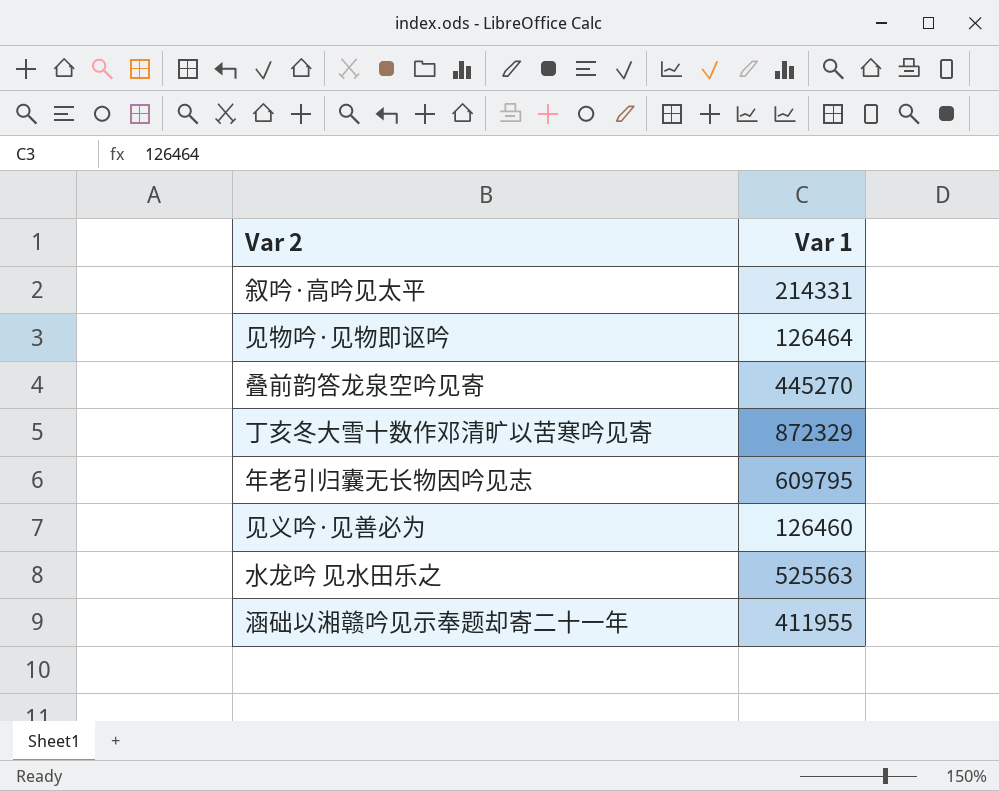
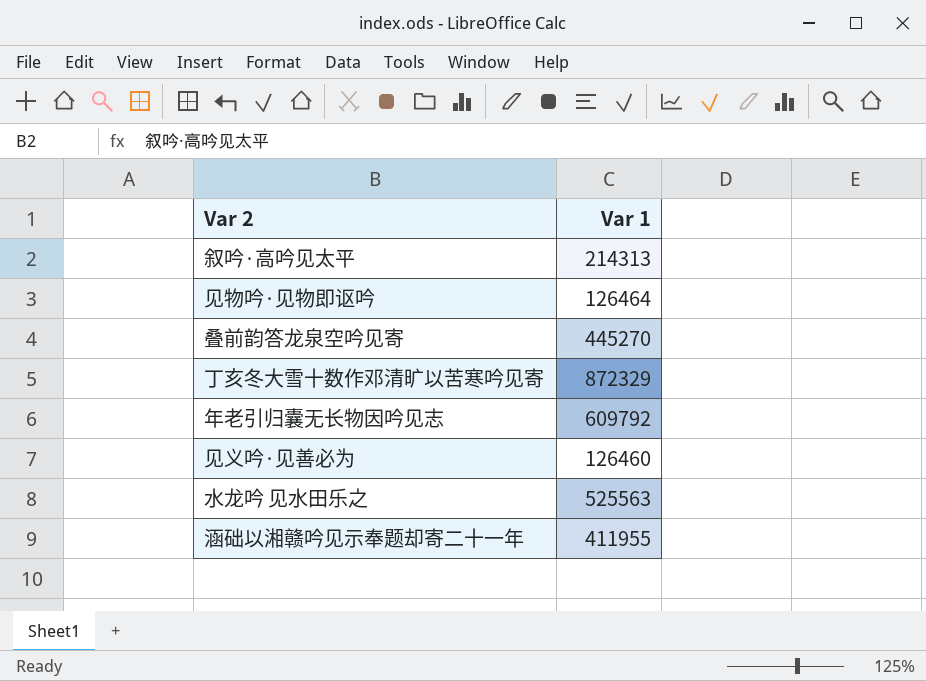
叙吟·高吟见太平 | Var 1: 214331 -> 214313
年老引归囊无长物因吟见志 | Var 1: 609795 -> 609792

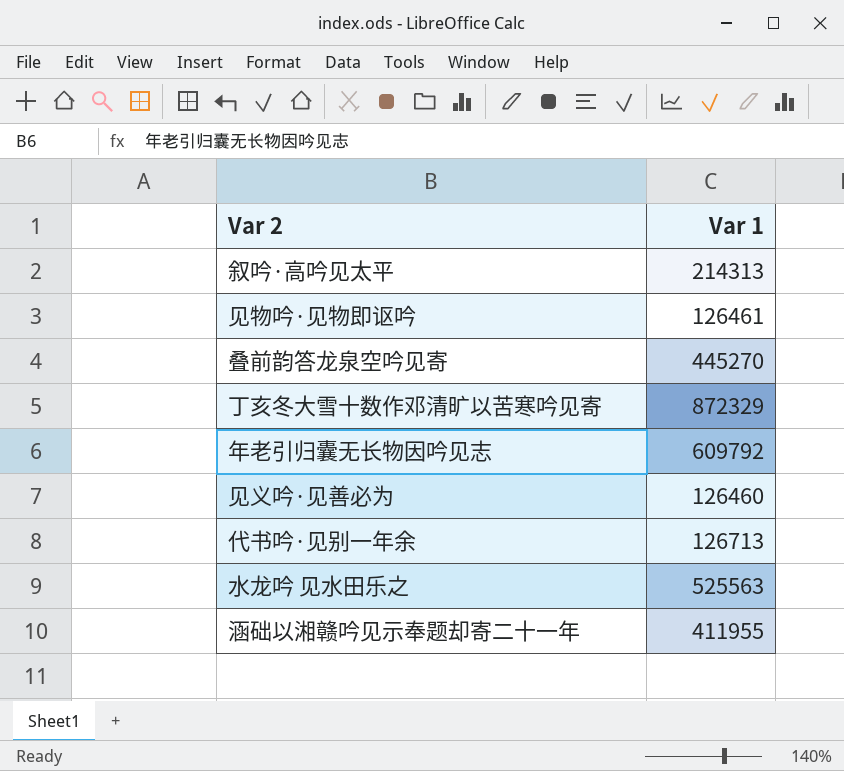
见物吟·见物即讴吟 | Var 1: 126464 -> 126461
row 代书吟·见别一年余: none -> 126713

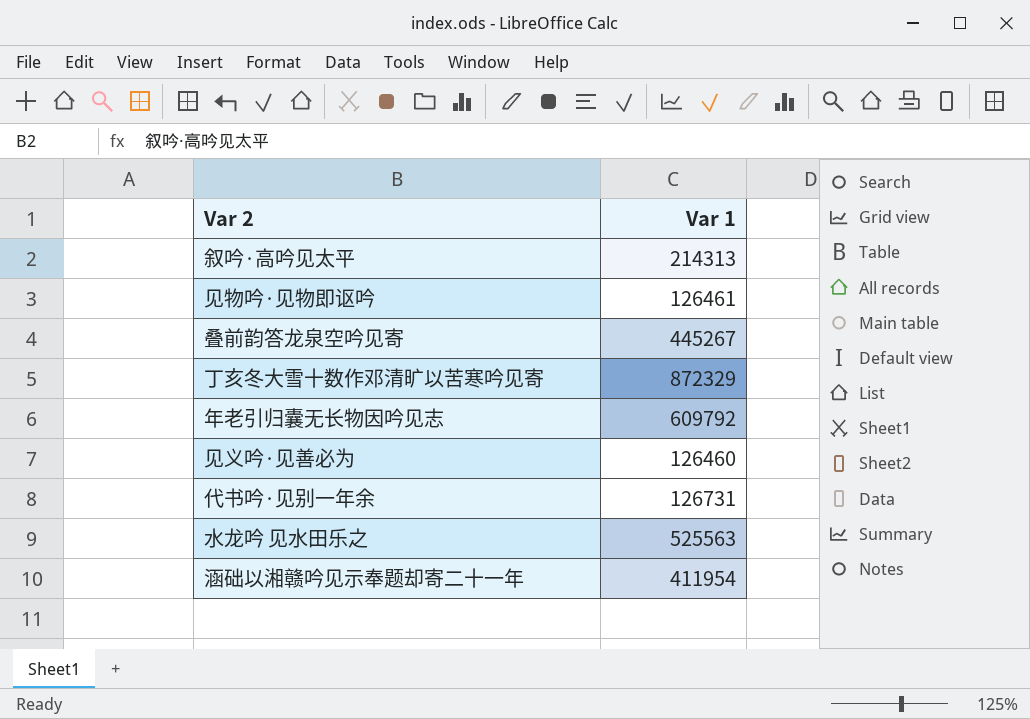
叠前韵答龙泉空吟见寄 | Var 1: 445270 -> 445267
代书吟·见别一年余 | Var 1: 126713 -> 126731
涵础以湘赣吟见示奉题却寄二十一年 | Var 1: 411955 -> 411954

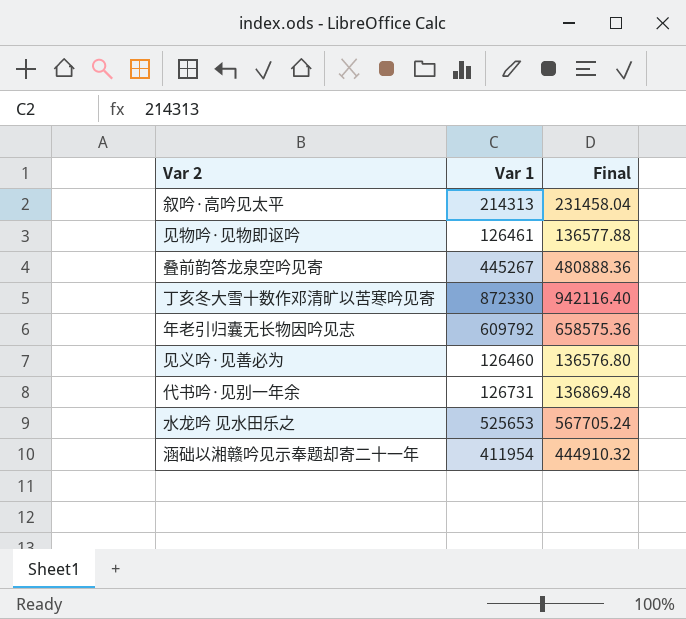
column Final | formula: none -> [Var 1] * 1.08
丁亥冬大雪十数作邓清旷以苦寒吟见寄 | Var 1: 872329 -> 872330
水龙吟 见水田乐之 | Var 1: 525563 -> 525653

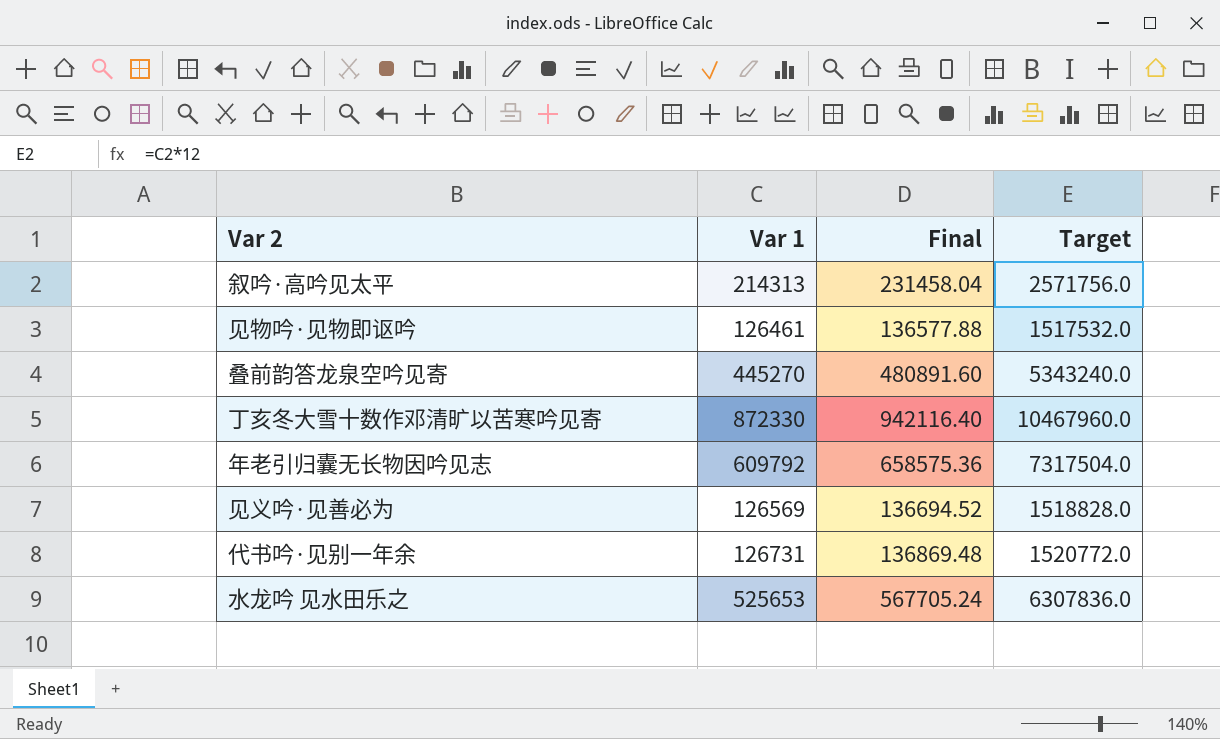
column Target | formula: none -> [Var 1] * 12
row 涵础以湘赣吟见示奉题却寄二十一年: 411954 | 444910.32 -> none
叠前韵答龙泉空吟见寄 | Var 1: 445267 -> 445270
叠前韵答龙泉空吟见寄 | Final: 480888.36 -> 480891.60
见义吟·见善必为 | Var 1: 126460 -> 126569
见义吟·见善必为 | Final: 136576.80 -> 136694.52

